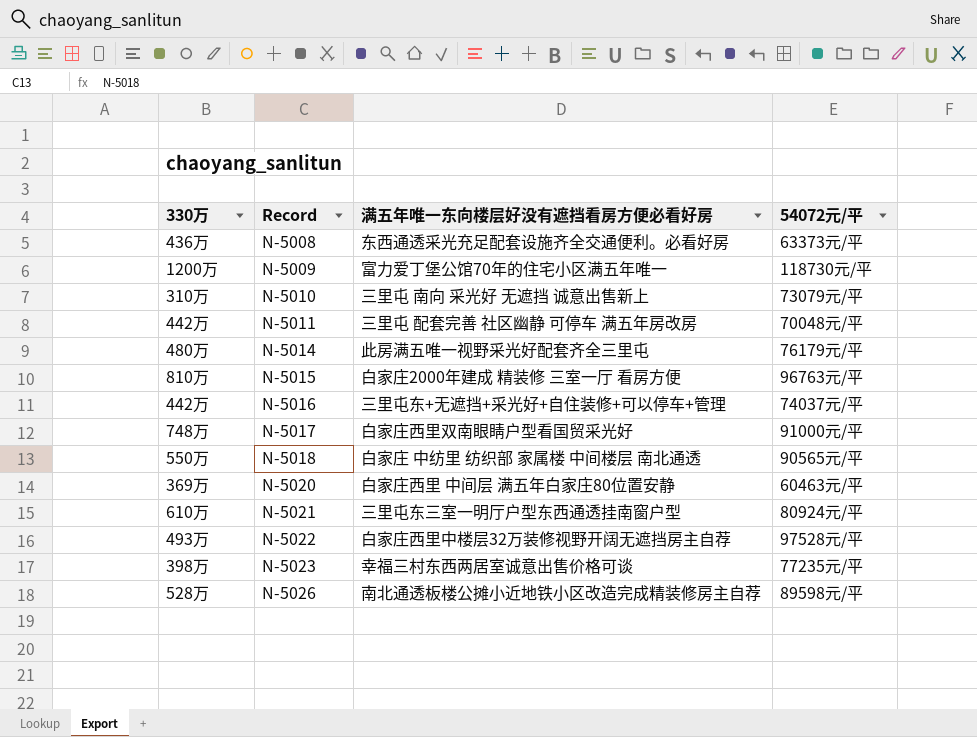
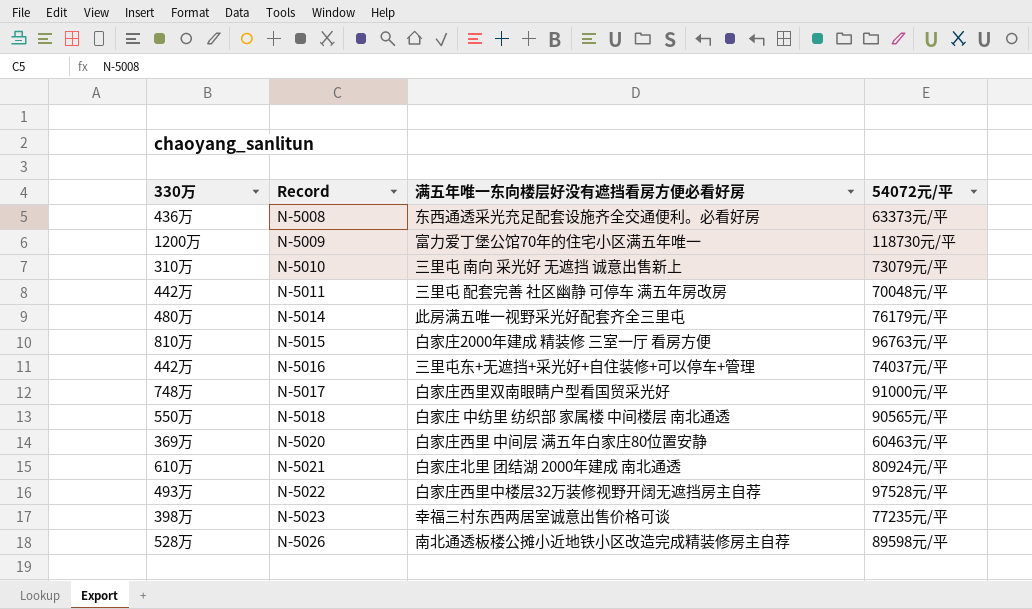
N-5021 | 满五年唯一东向楼层好没有遮挡看房方便必看好房: 三里屯东三室一明厅户型东西通透挂南窗户型 -> 白家庄北里 团结湖 2000年建成 南北通透

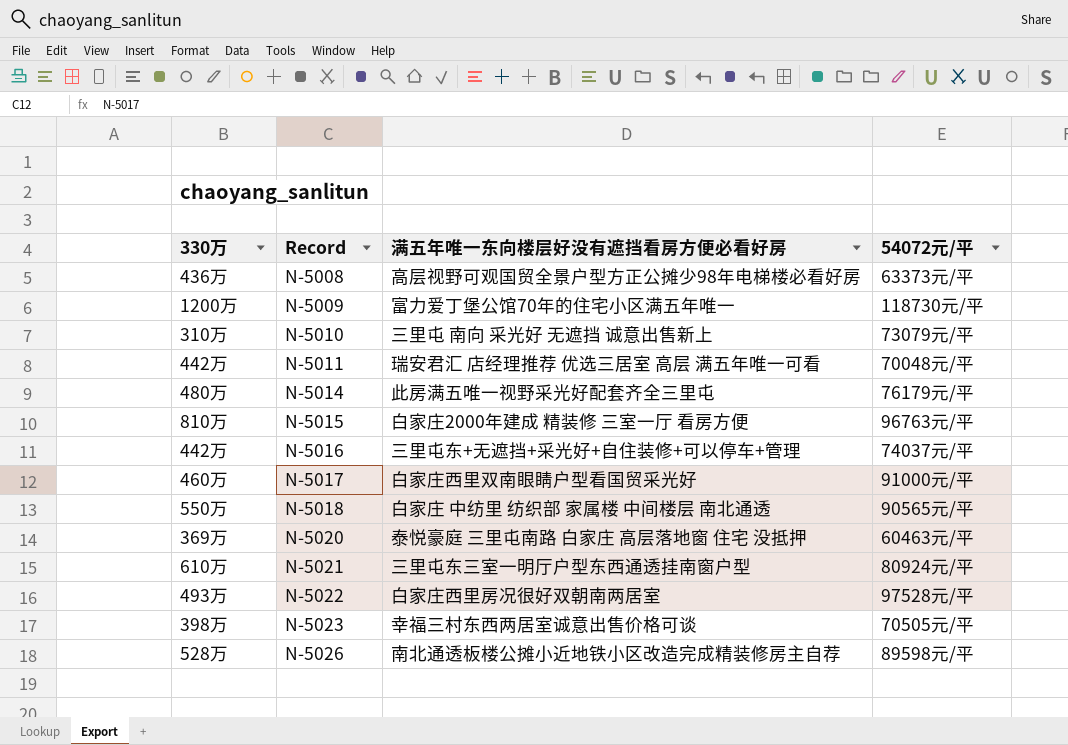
N-5008 | 满五年唯一东向楼层好没有遮挡看房方便必看好房: 东西通透采光充足配套设施齐全交通便利。必看好房 -> 高层视野可观国贸全景户型方正公摊少98年电梯楼必看好房
N-5011 | 满五年唯一东向楼层好没有遮挡看房方便必看好房: 三里屯 配套完善 社区幽静 可停车 满五年房改房 -> 瑞安君汇 店经理推荐 优选三居室 高层 满五年唯一可看
N-5017 | 330万: 748万 -> 460万
N-5020 | 满五年唯一东向楼层好没有遮挡看房方便必看好房: 白家庄西里 中间层 满五年白家庄80位置安静 -> 泰悦豪庭 三里屯南路 白家庄 高层落地窗 住宅 没抵押
N-5021 | 满五年唯一东向楼层好没有遮挡看房方便必看好房: 白家庄北里 团结湖 2000年建成 南北通透 -> 三里屯东三室一明厅户型东西通透挂南窗户型
N-5022 | 满五年唯一东向楼层好没有遮挡看房方便必看好房: 白家庄西里中楼层32万装修视野开阔无遮挡房主自荐 -> 白家庄西里房况很好双朝南两居室
N-5023 | 54072元/平: 77235元/平 -> 70505元/平

